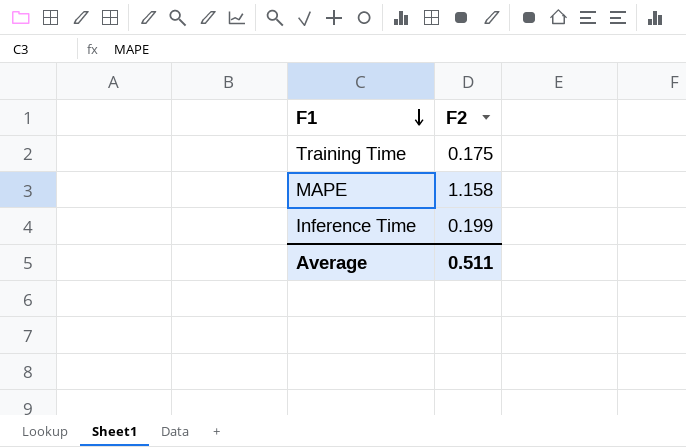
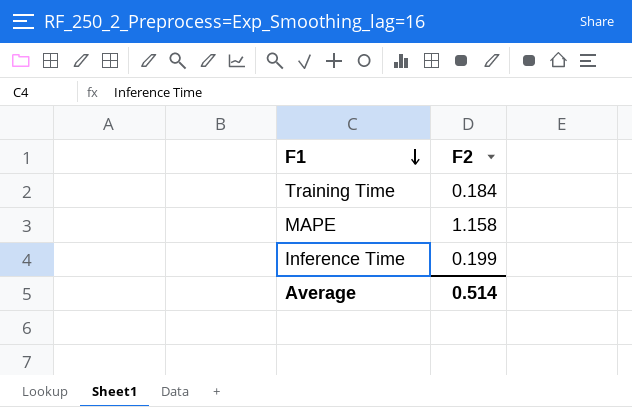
Training Time | F2: 0.175 -> 0.184
Average | F2: 0.511 -> 0.514

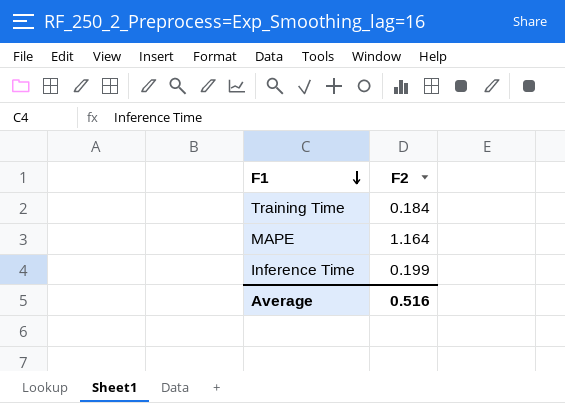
MAPE | F2: 1.158 -> 1.164
Average | F2: 0.514 -> 0.516

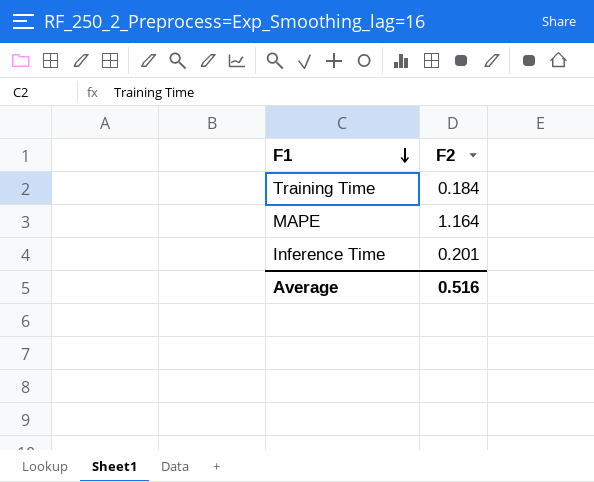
Inference Time | F2: 0.199 -> 0.201

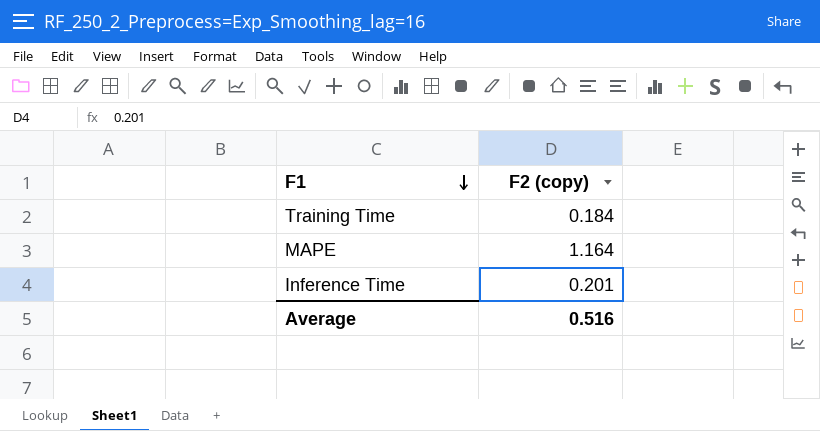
column name: F2 -> F2 (copy)

